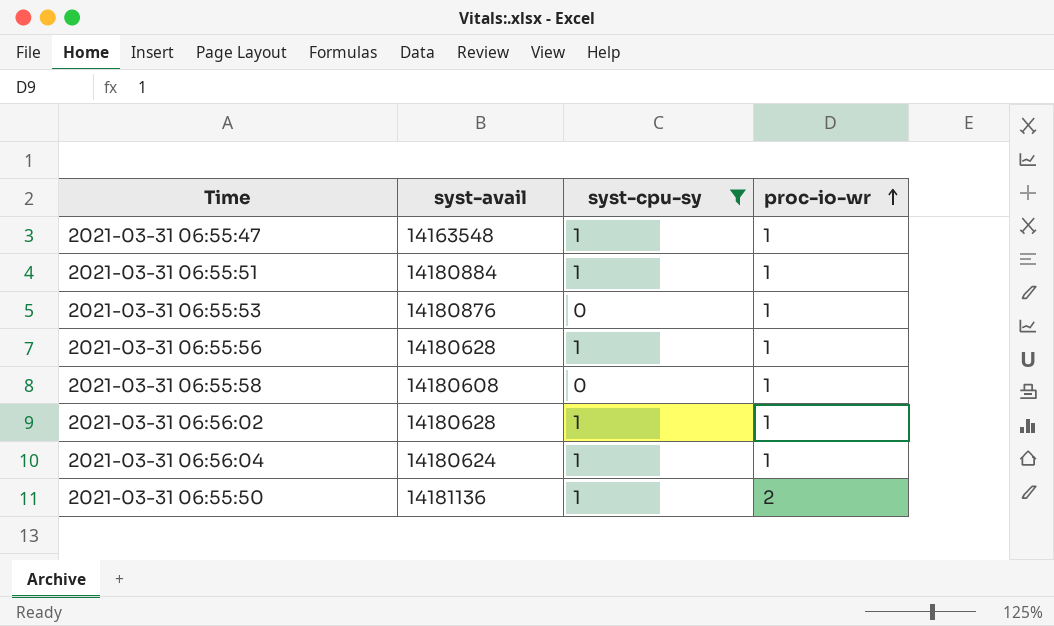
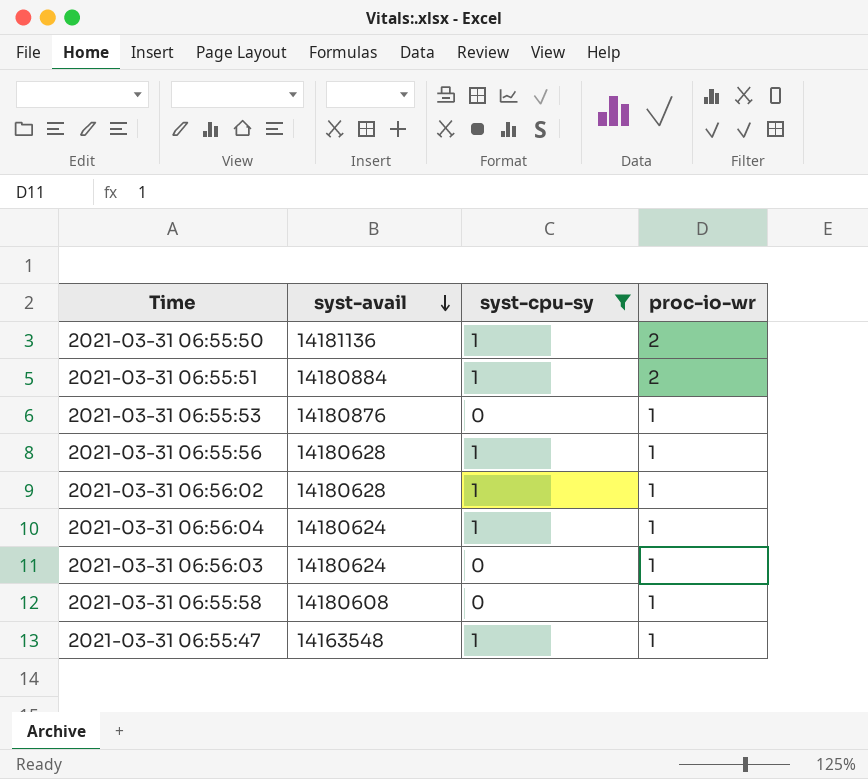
row order: proc-io-wr ascending -> syst-avail descending
2021-03-31 06:55:51 | proc-io-wr: 1 -> 2
row 2021-03-31 06:56:03: none -> 14180624 | 0 | 1

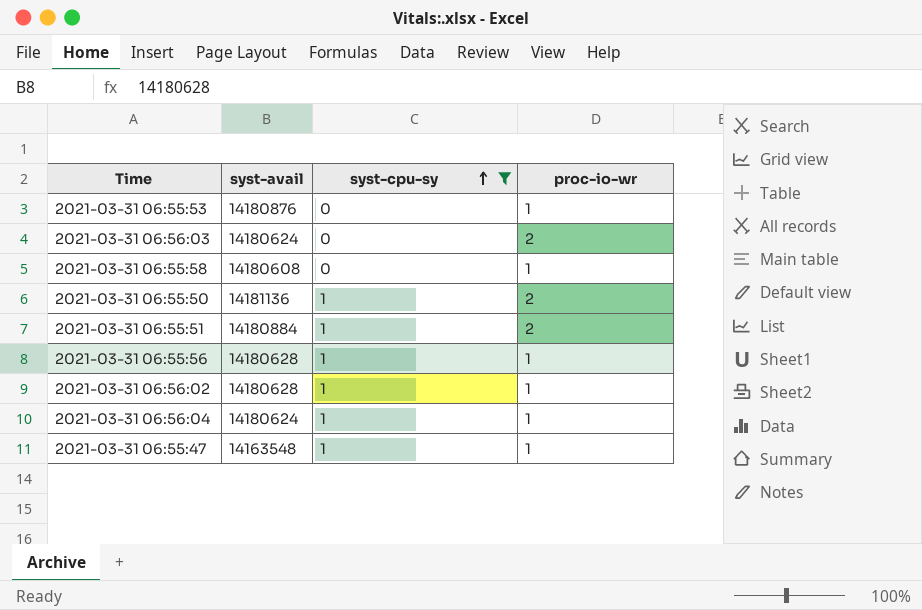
row order: syst-avail descending -> syst-cpu-sy ascending
2021-03-31 06:56:03 | proc-io-wr: 1 -> 2

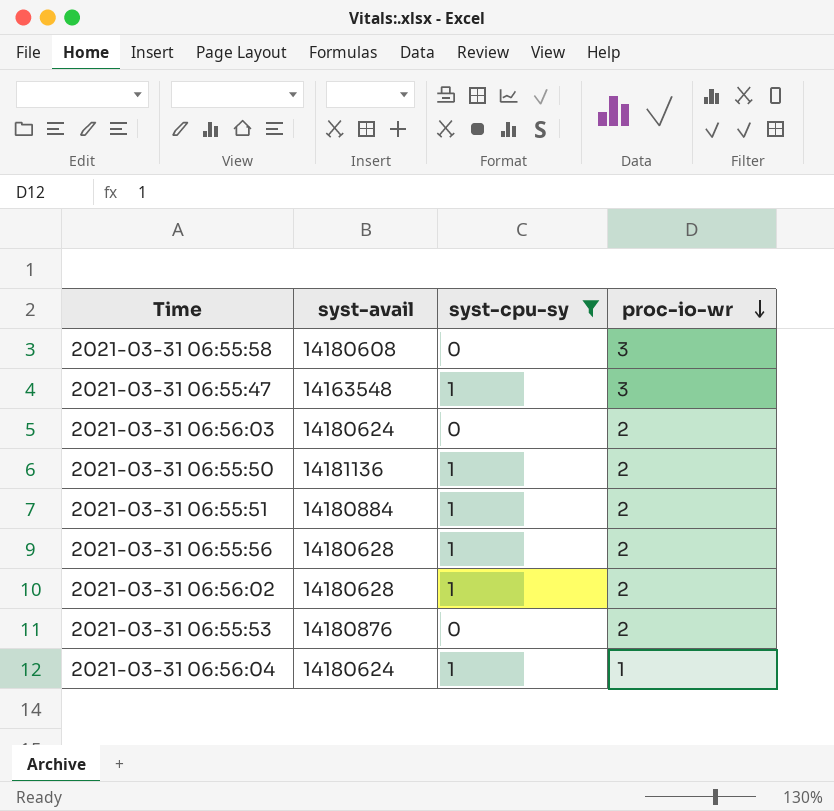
row order: syst-cpu-sy ascending -> proc-io-wr descending
2021-03-31 06:55:58 | proc-io-wr: 1 -> 3
2021-03-31 06:55:47 | proc-io-wr: 1 -> 3
2021-03-31 06:55:56 | proc-io-wr: 1 -> 2
2021-03-31 06:56:02 | proc-io-wr: 1 -> 2
2021-03-31 06:55:53 | proc-io-wr: 1 -> 2

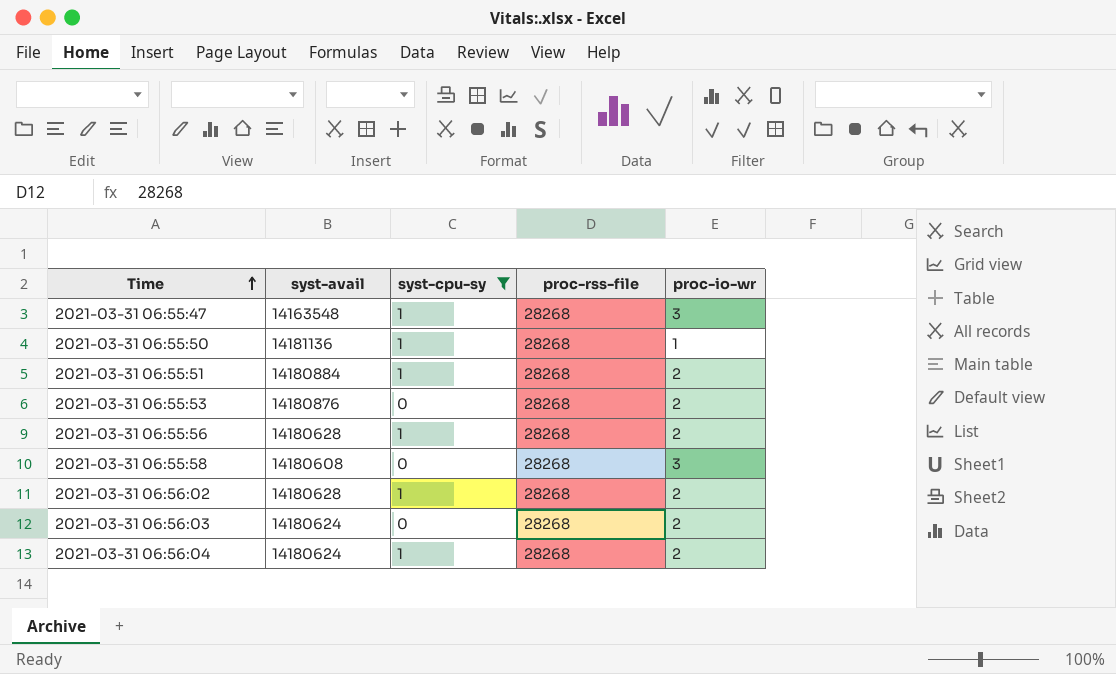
row order: proc-io-wr descending -> Time ascending
column proc-rss-file | position: none -> 4
2021-03-31 06:55:50 | proc-io-wr: 2 -> 1
2021-03-31 06:56:04 | proc-io-wr: 1 -> 2

